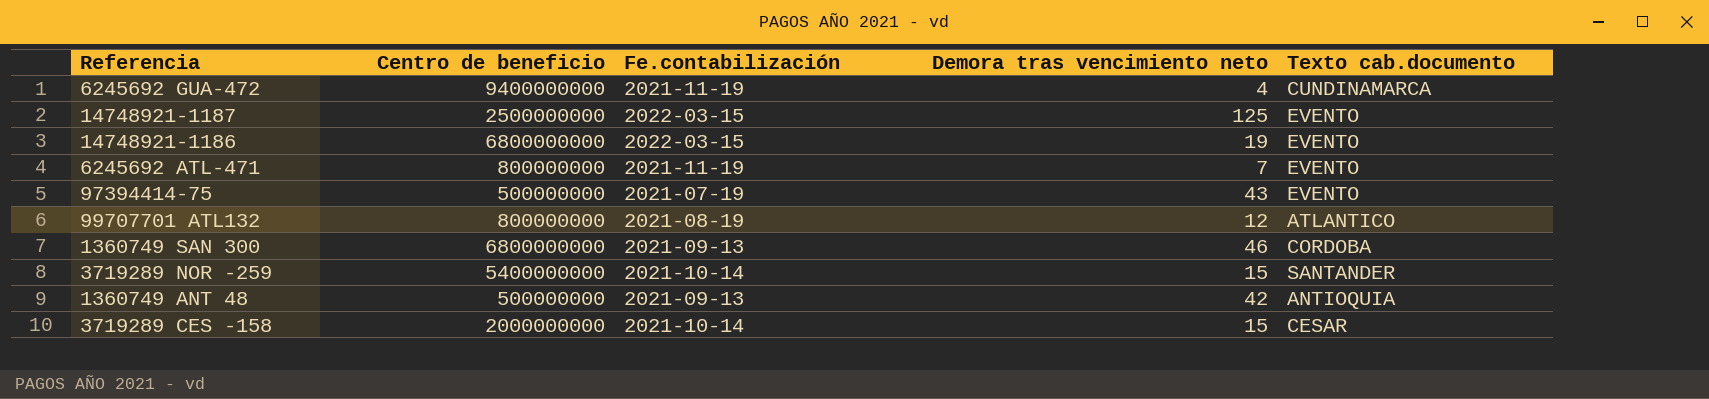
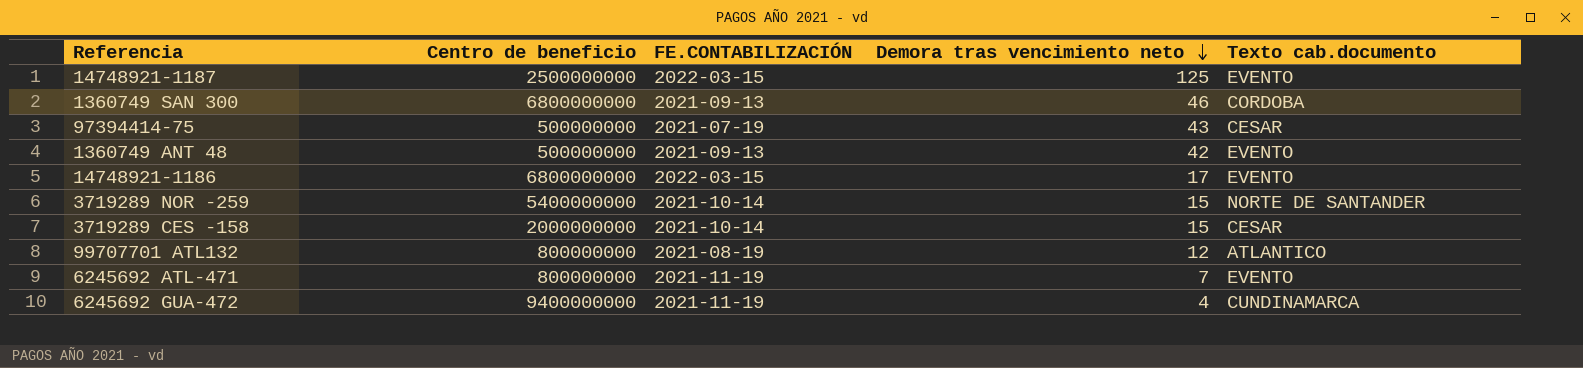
row order: none -> Demora tras vencimiento neto descending
column name: Fe.contabilización -> FE.CONTABILIZACIÓN
97394414-75 | Texto cab.documento: EVENTO -> CESAR
1360749 ANT 48 | Texto cab.documento: ANTIOQUIA -> EVENTO
14748921-1186 | Demora tras vencimiento neto: 19 -> 17
3719289 NOR -259 | Texto cab.documento: SANTANDER -> NORTE DE SANTANDER

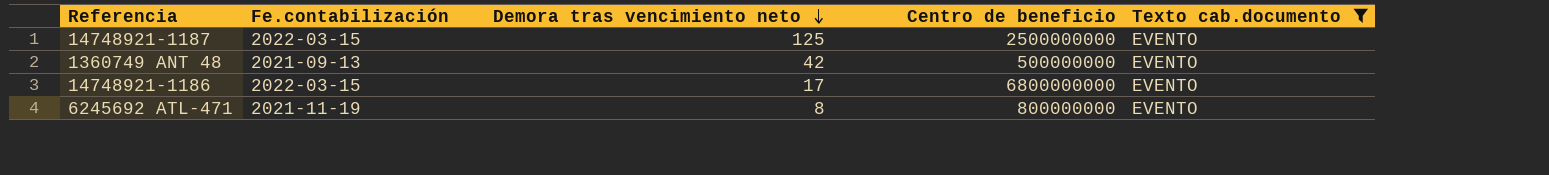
filter: none -> Texto cab.documento = EVENTO
column name: FE.CONTABILIZACIÓN -> Fe.contabilización
column Centro de beneficio | position: 2 -> 4
6245692 ATL-471 | Demora tras vencimiento neto: 7 -> 8

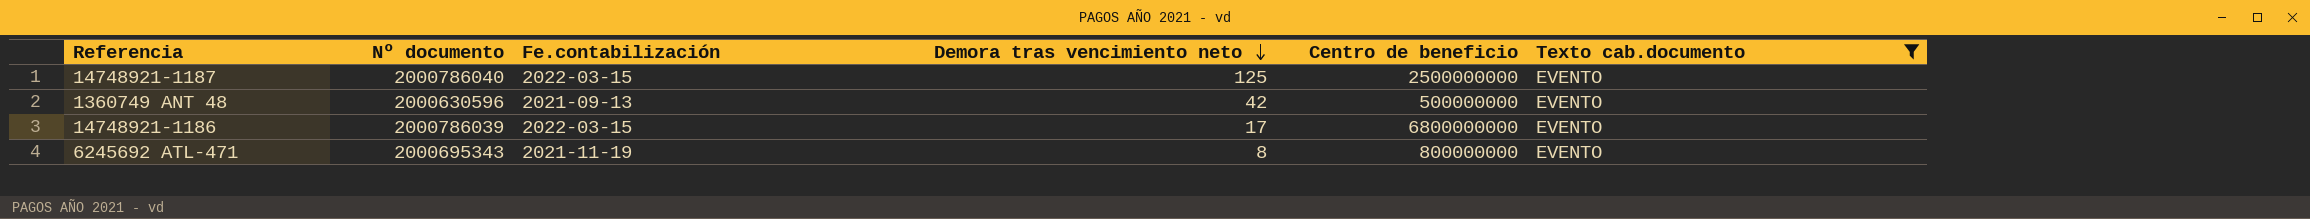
column Nº documento | position: none -> 2

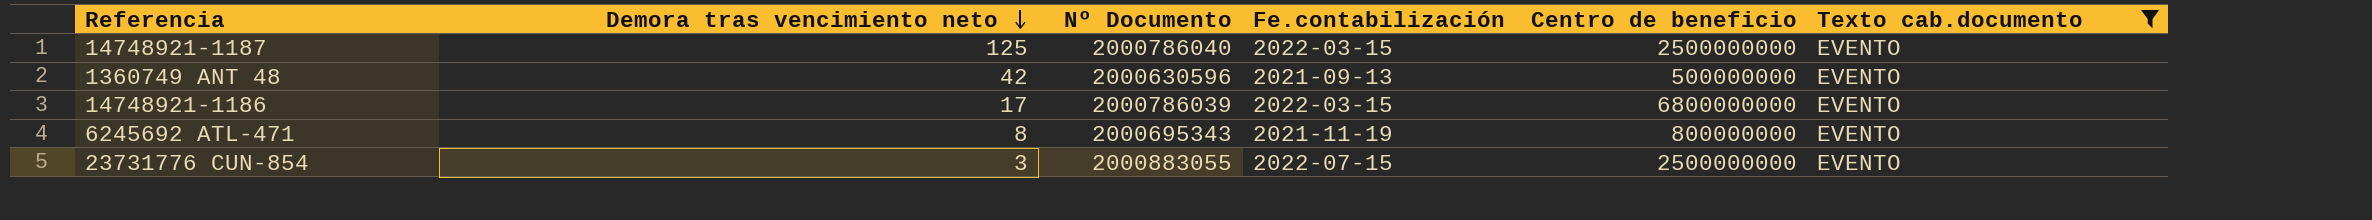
column Demora tras vencimiento neto | position: 4 -> 2
column name: Nº documento -> Nº Documento
row 23731776 CUN-854: none -> 3 | 2000883055 | 2022-07-15 | 2500000000 | EVENTO

